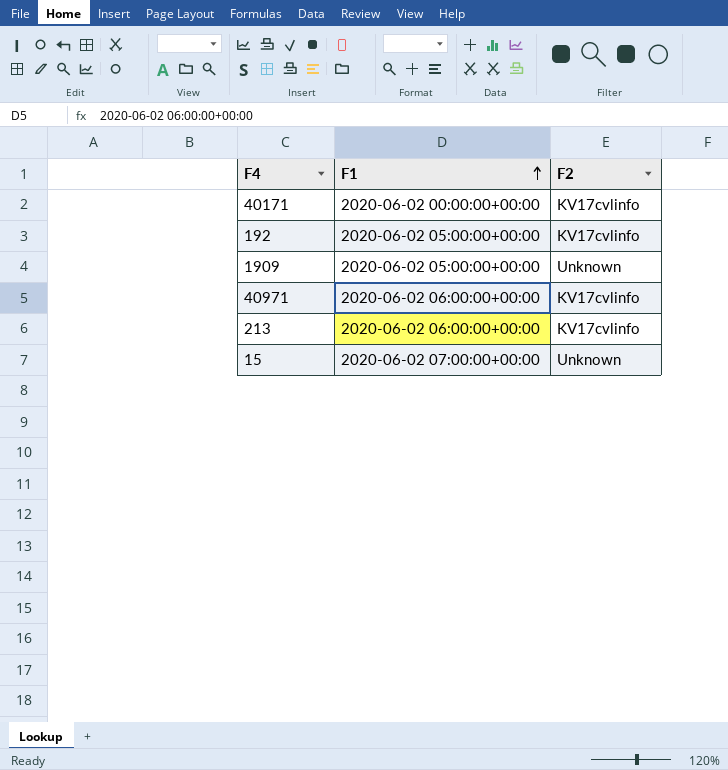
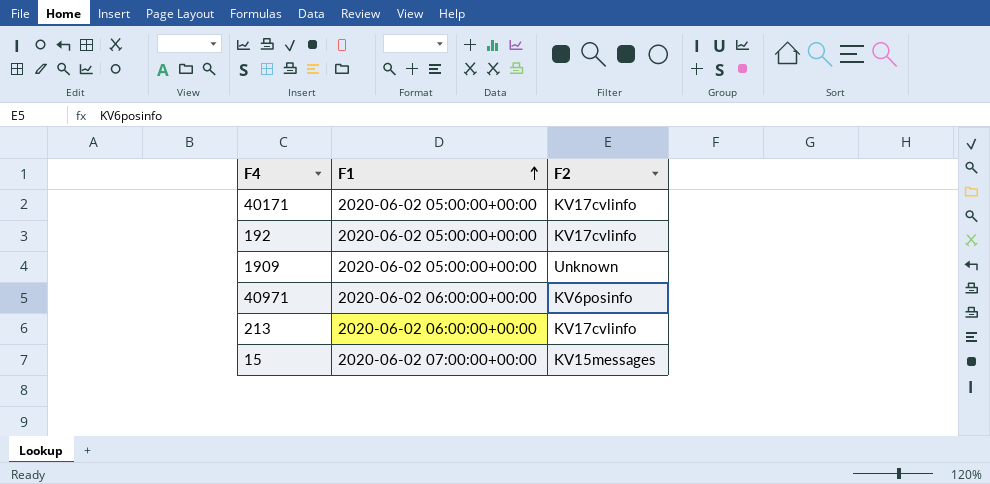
40171 | F1: 2020-06-02 00:00:00+00:00 -> 2020-06-02 05:00:00+00:00
40971 | F2: KV17cvlinfo -> KV6posinfo
15 | F2: Unknown -> KV15messages

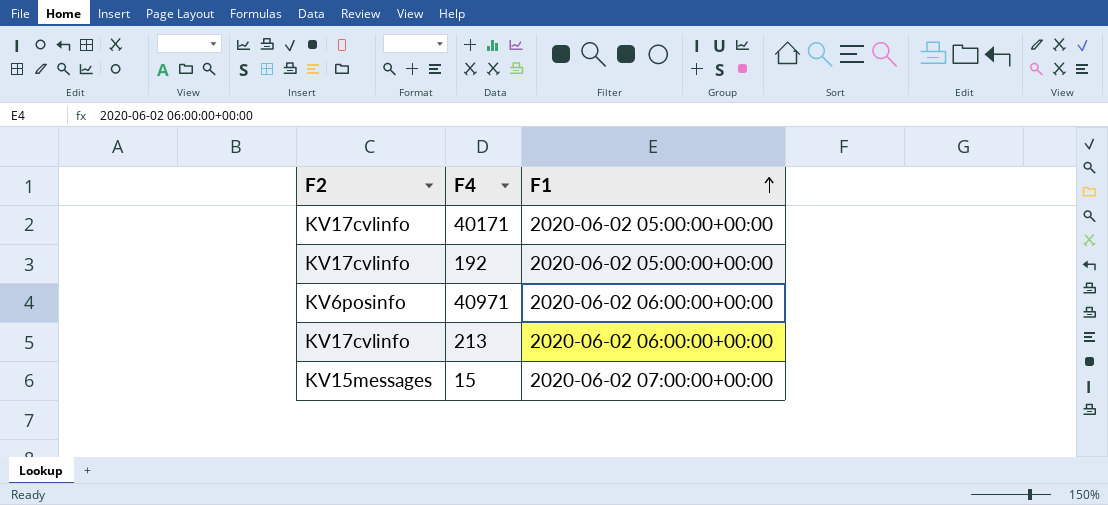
column F2 | position: 3 -> 1
row 1909: 2020-06-02 05:00:00+00:00 | Unknown -> none

